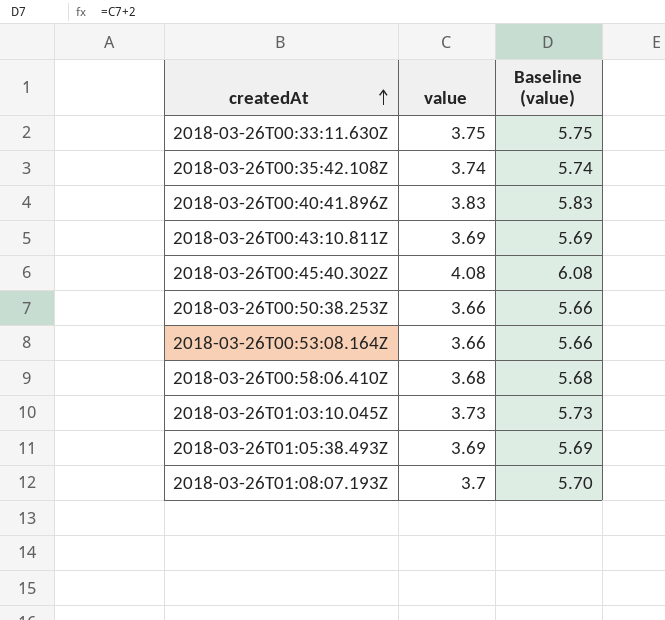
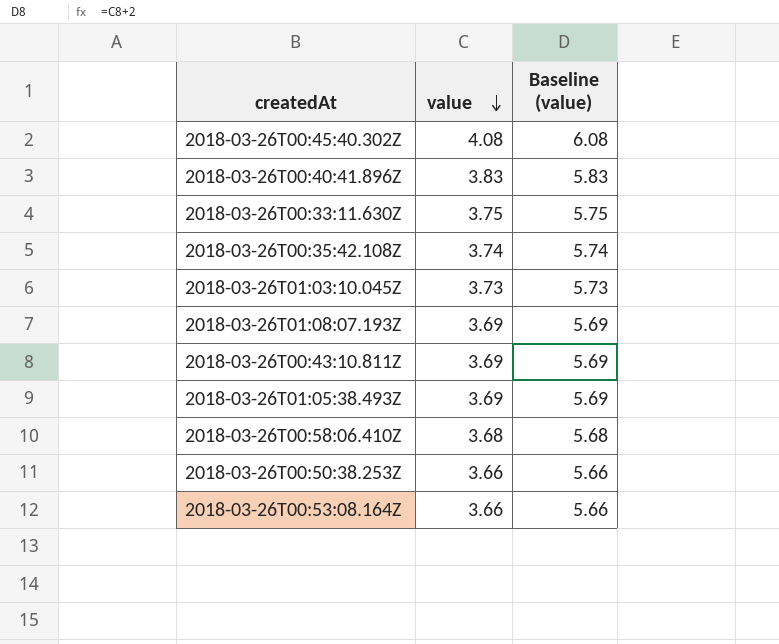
row order: createdAt ascending -> value descending
2018-03-26T01:08:07.193Z | value: 3.7 -> 3.69
2018-03-26T01:08:07.193Z | Baseline (value): 5.70 -> 5.69

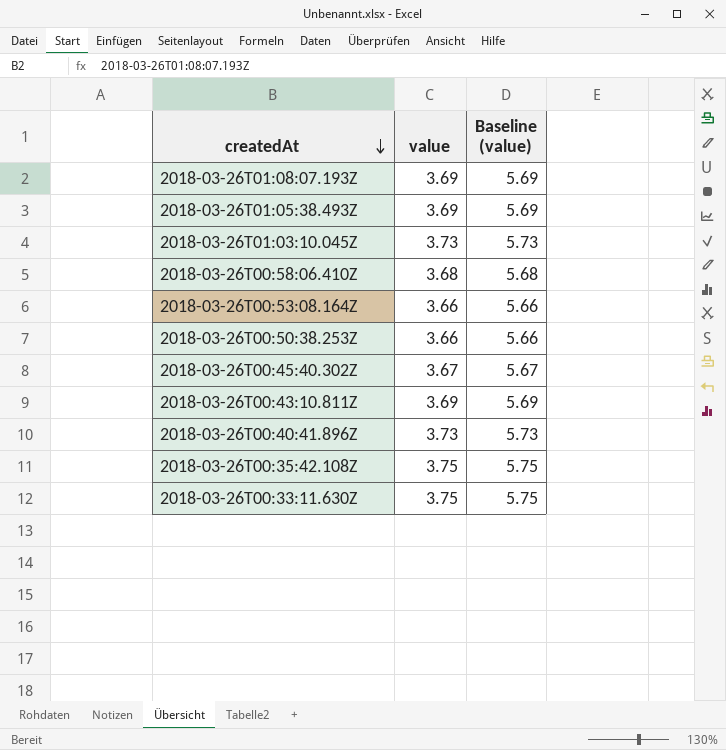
row order: value descending -> createdAt descending
2018-03-26T00:45:40.302Z | value: 4.08 -> 3.67
2018-03-26T00:45:40.302Z | Baseline (value): 6.08 -> 5.67
2018-03-26T00:40:41.896Z | value: 3.83 -> 3.73
2018-03-26T00:40:41.896Z | Baseline (value): 5.83 -> 5.73
2018-03-26T00:35:42.108Z | value: 3.74 -> 3.75
2018-03-26T00:35:42.108Z | Baseline (value): 5.74 -> 5.75

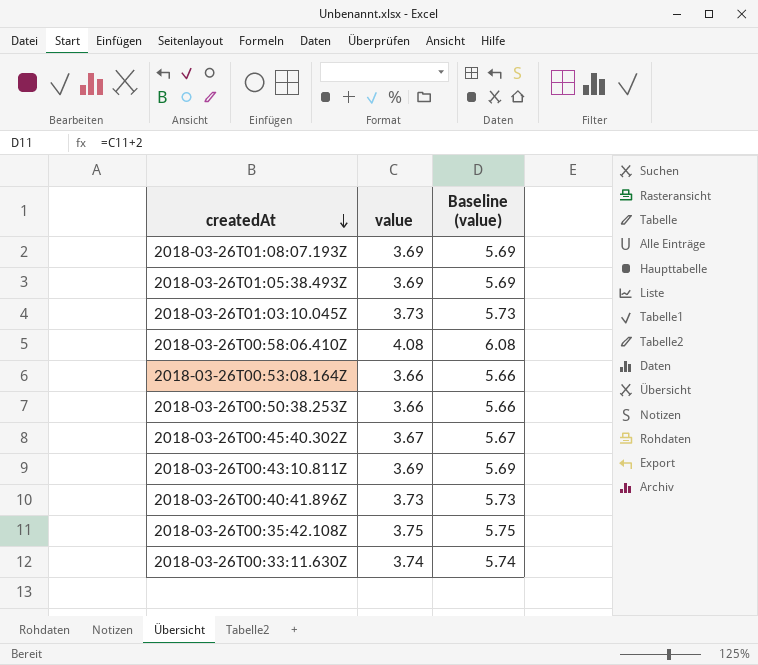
2018-03-26T00:58:06.410Z | value: 3.68 -> 4.08
2018-03-26T00:58:06.410Z | Baseline (value): 5.68 -> 6.08
2018-03-26T00:33:11.630Z | value: 3.75 -> 3.74
2018-03-26T00:33:11.630Z | Baseline (value): 5.75 -> 5.74

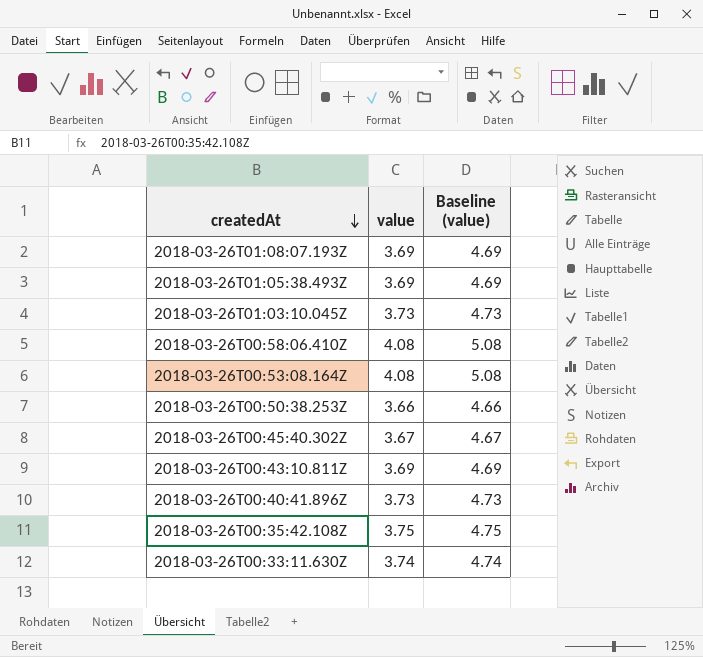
column Baseline (value) | formula: [value] + 2 -> [value] + 1
2018-03-26T00:53:08.164Z | value: 3.66 -> 4.08

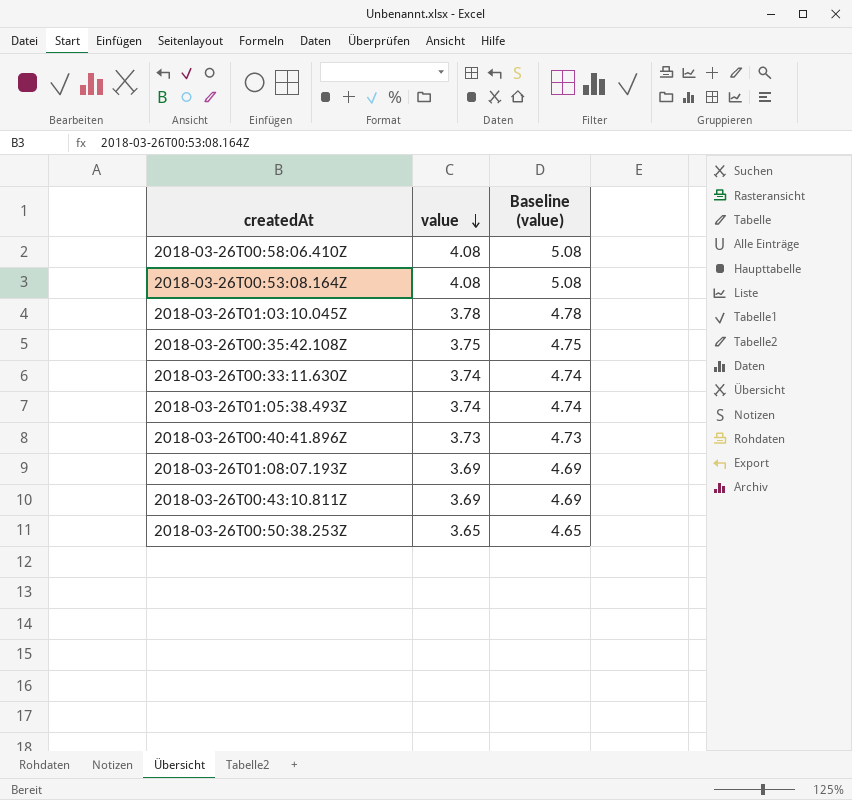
row order: createdAt descending -> value descending
row 2018-03-26T00:45:40.302Z: 3.67 | 4.67 -> none
2018-03-26T01:03:10.045Z | value: 3.73 -> 3.78
2018-03-26T01:03:10.045Z | Baseline (value): 4.73 -> 4.78
2018-03-26T01:05:38.493Z | value: 3.69 -> 3.74
2018-03-26T01:05:38.493Z | Baseline (value): 4.69 -> 4.74
2018-03-26T00:50:38.253Z | value: 3.66 -> 3.65
2018-03-26T00:50:38.253Z | Baseline (value): 4.66 -> 4.65

